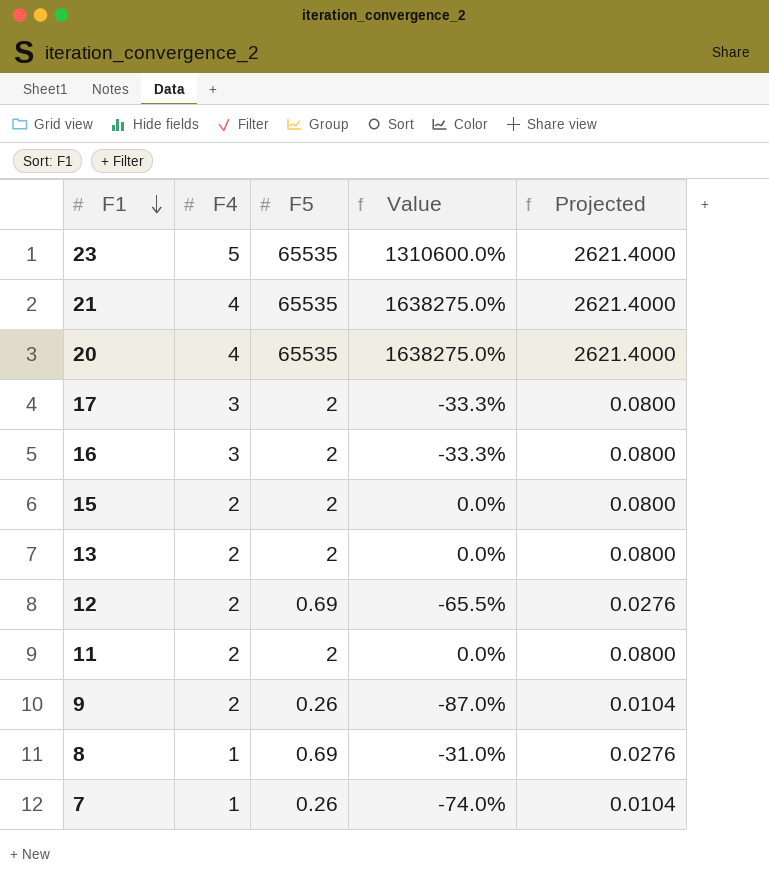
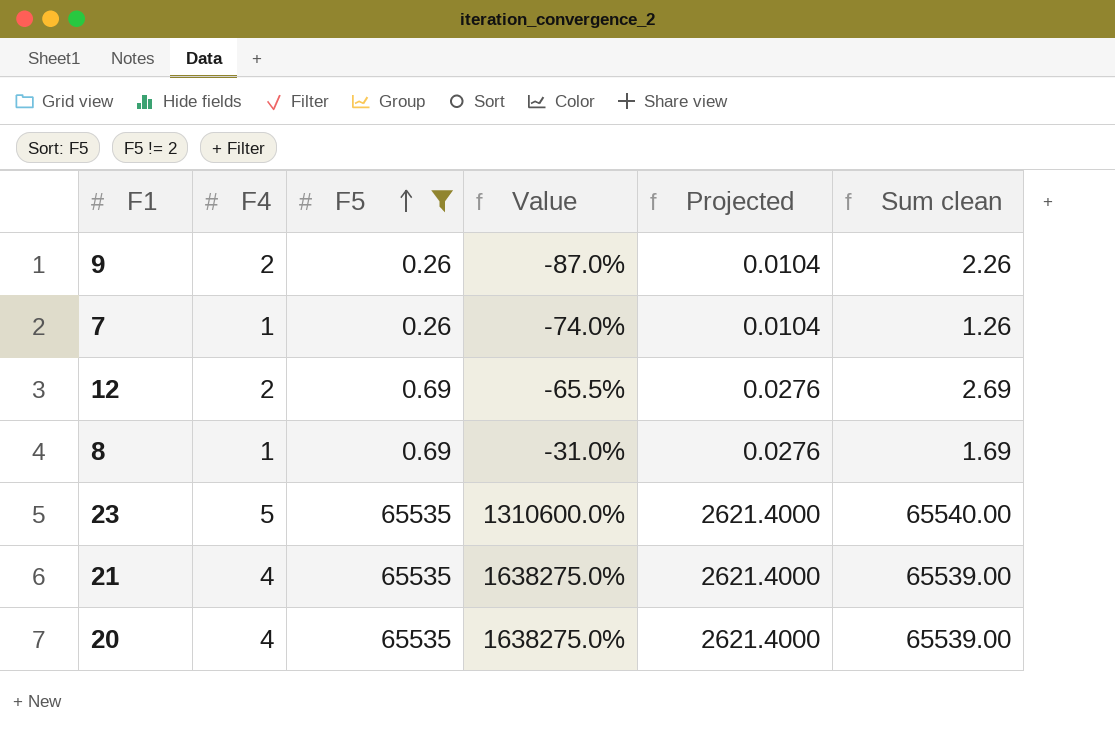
filter: none -> F5 != 2
row order: F1 descending -> F5 ascending
column Sum clean | formula: none -> [F4] + [F5]

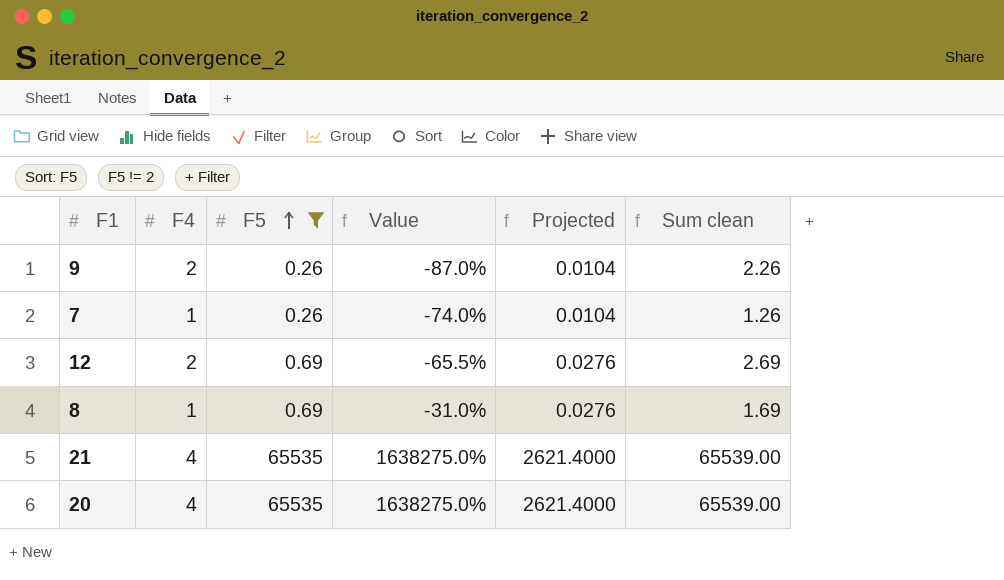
row 23: 5 | 65535 | 1310600.0% | 2621.4000 | 65540.00 -> none

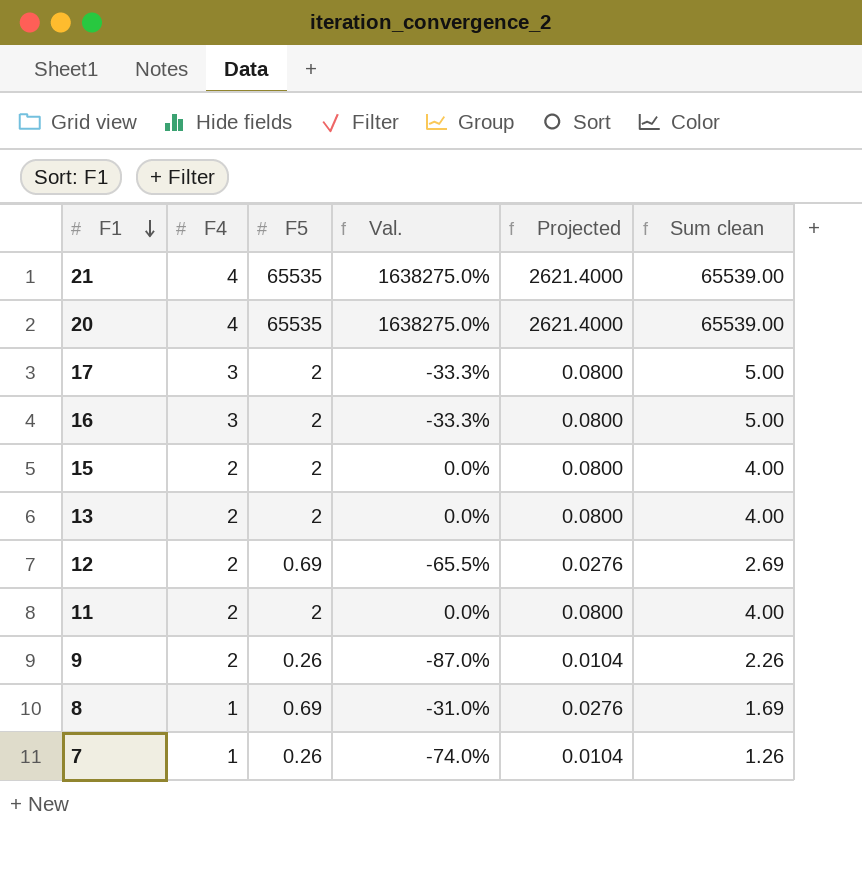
filter: F5 != 2 -> none
row order: F5 ascending -> F1 descending
column name: Value -> Val.

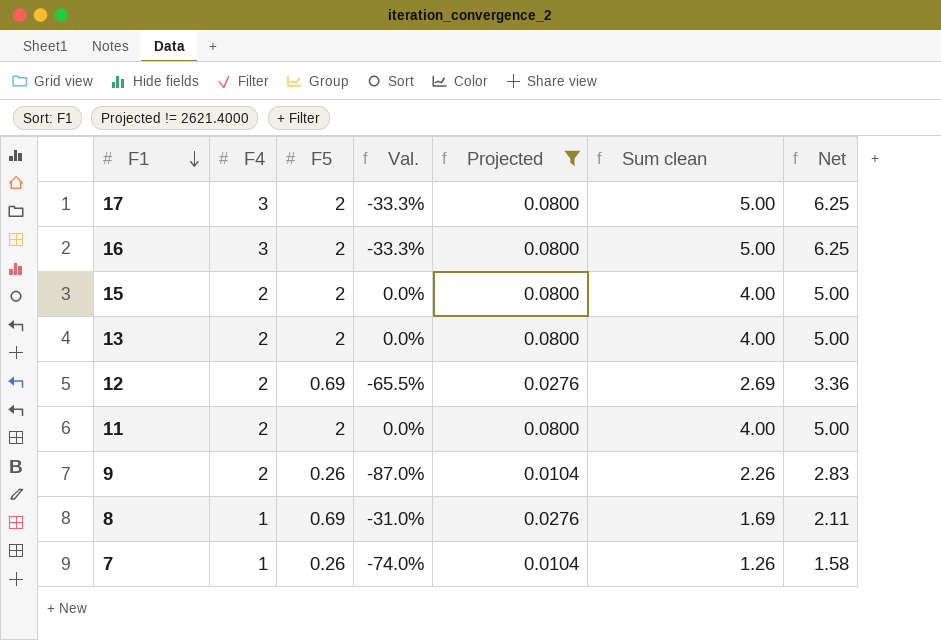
filter: none -> Projected != 2621.4000
column Net | formula: none -> [Sum clean] * 1.25

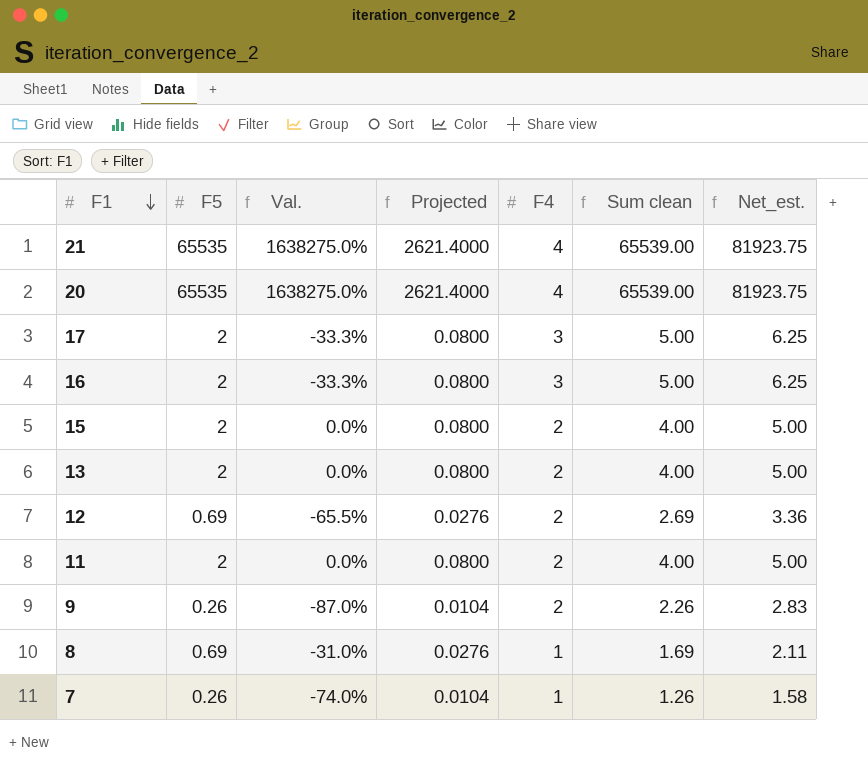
filter: Projected != 2621.4000 -> none
column F4 | position: 2 -> 5
column name: Net -> Net_est.

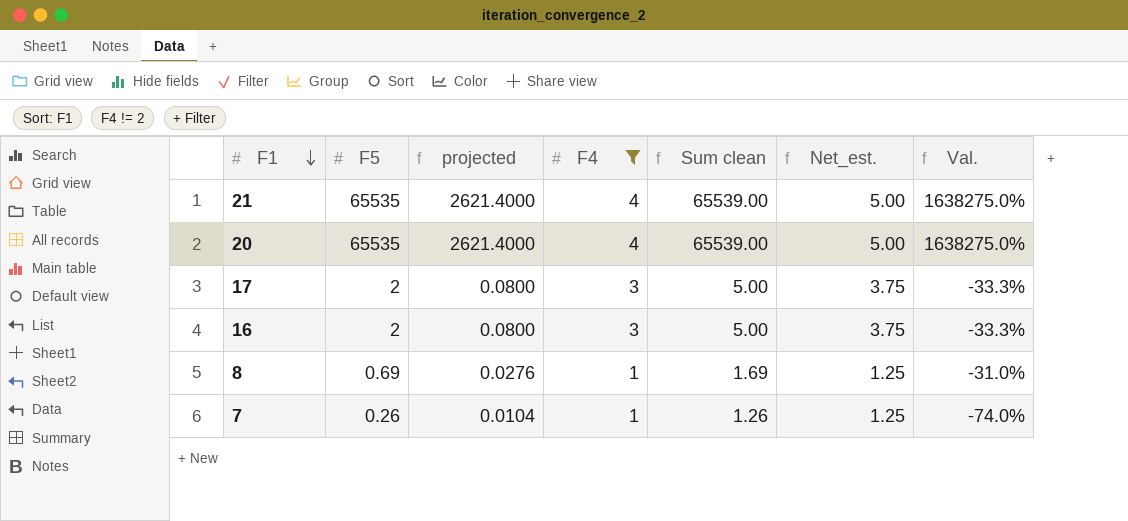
filter: none -> F4 != 2
column name: Projected -> projected
column Net_est. | formula: [Sum clean] * 1.25 -> [F4] * 1.25
column Val. | position: 3 -> 7

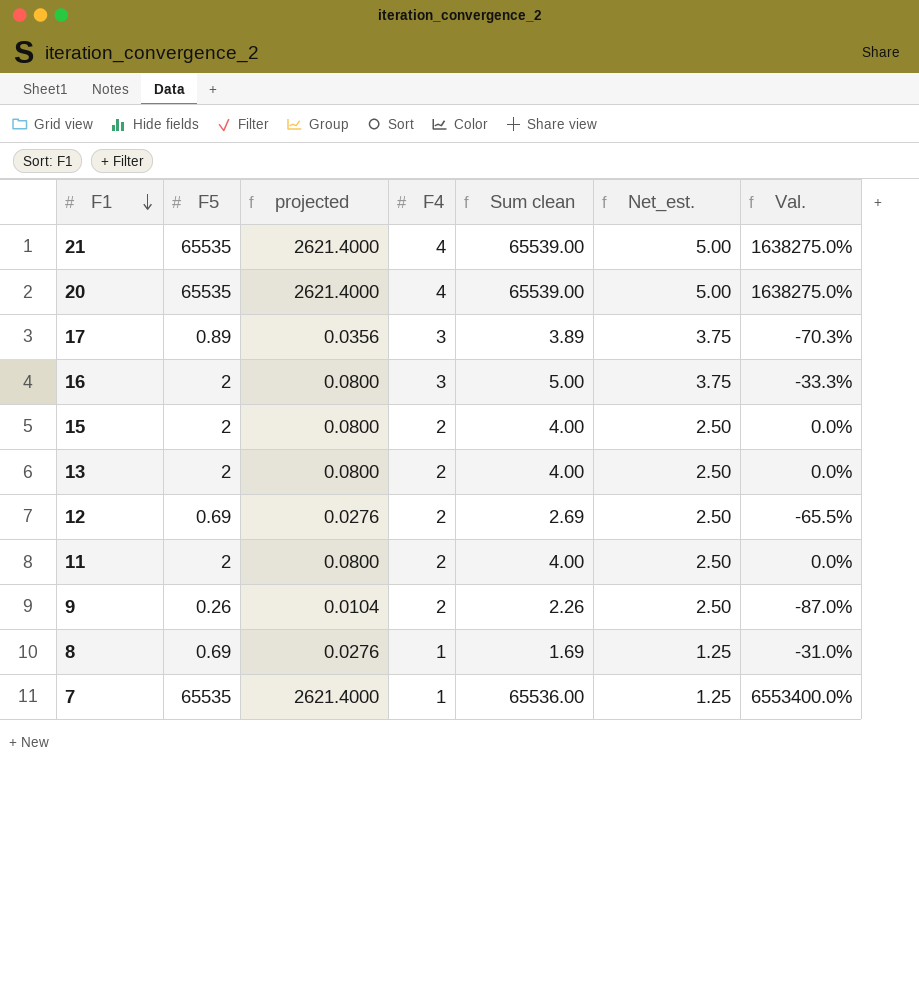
filter: F4 != 2 -> none
17 | F5: 2 -> 0.89
17 | projected: 0.0800 -> 0.0356
17 | Sum clean: 5.00 -> 3.89
17 | Val.: -33.3% -> -70.3%
7 | F5: 0.26 -> 65535
7 | projected: 0.0104 -> 2621.4000
7 | Sum clean: 1.26 -> 65536.00
7 | Val.: -74.0% -> 6553400.0%

